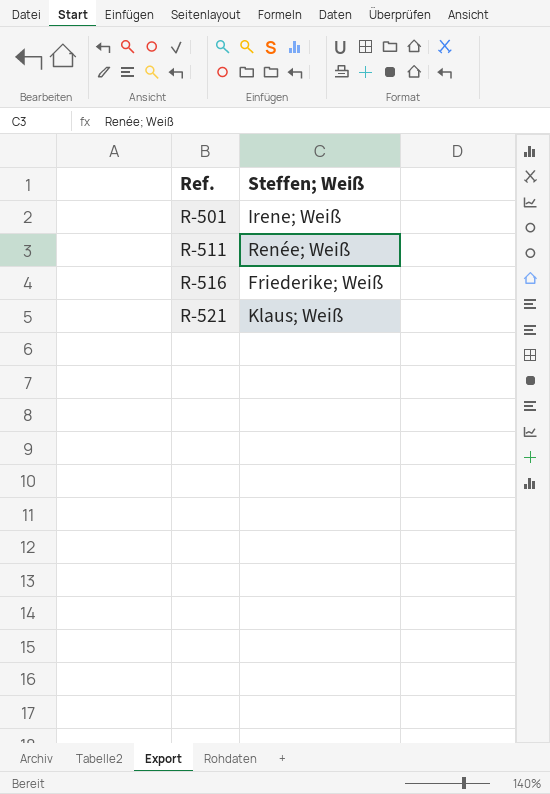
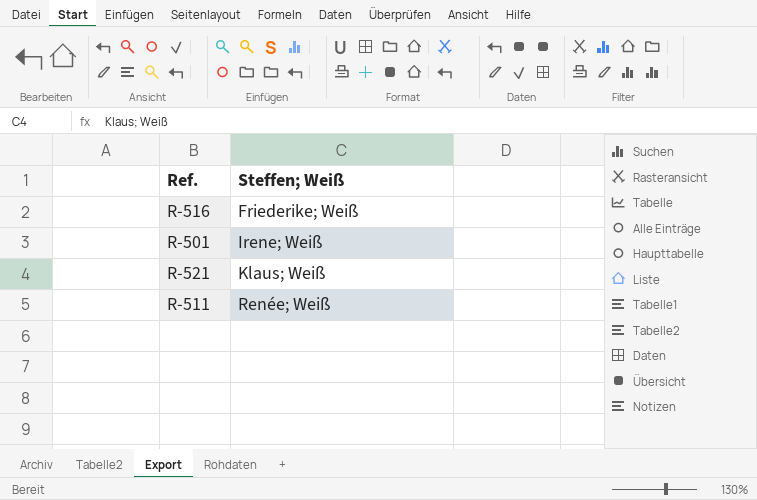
row order: Ref. ascending -> Steffen; Weiß ascending

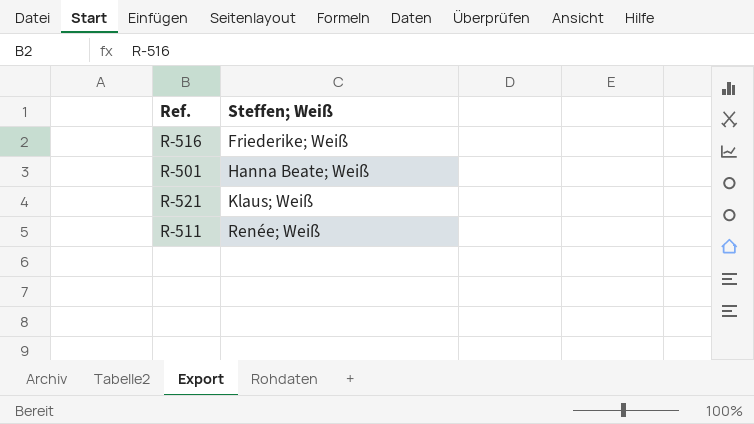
R-501 | Steffen; Weiß: Irene; Weiß -> Hanna Beate; Weiß

